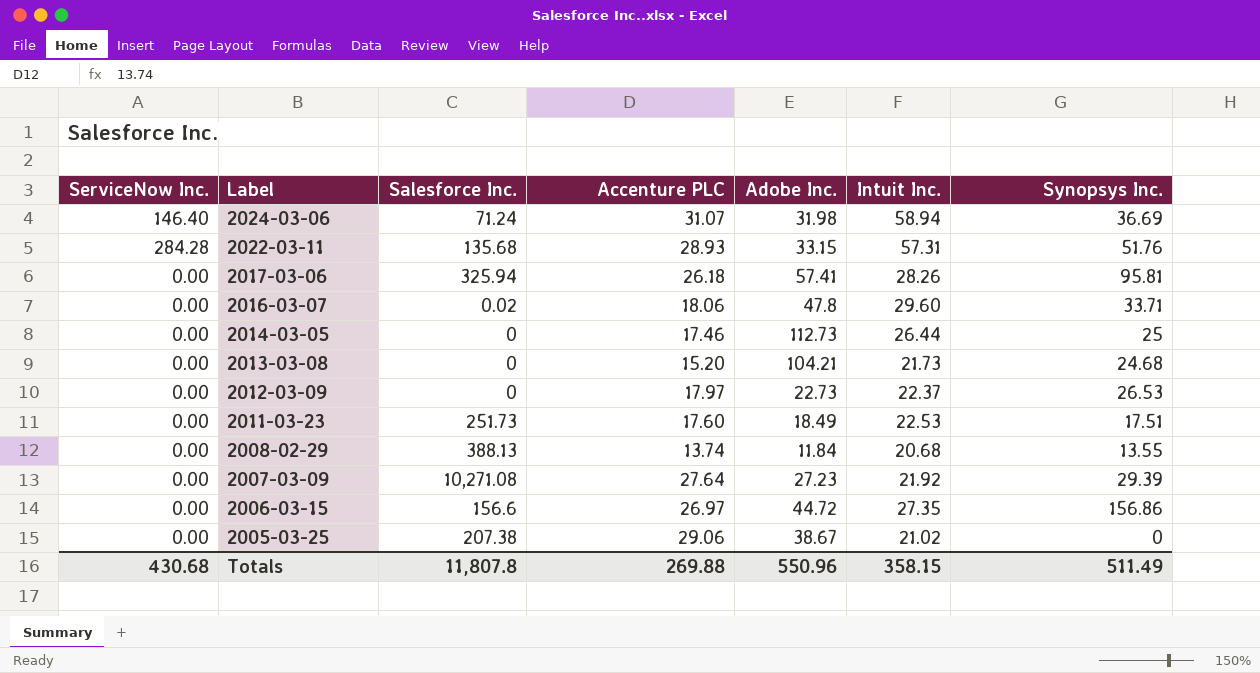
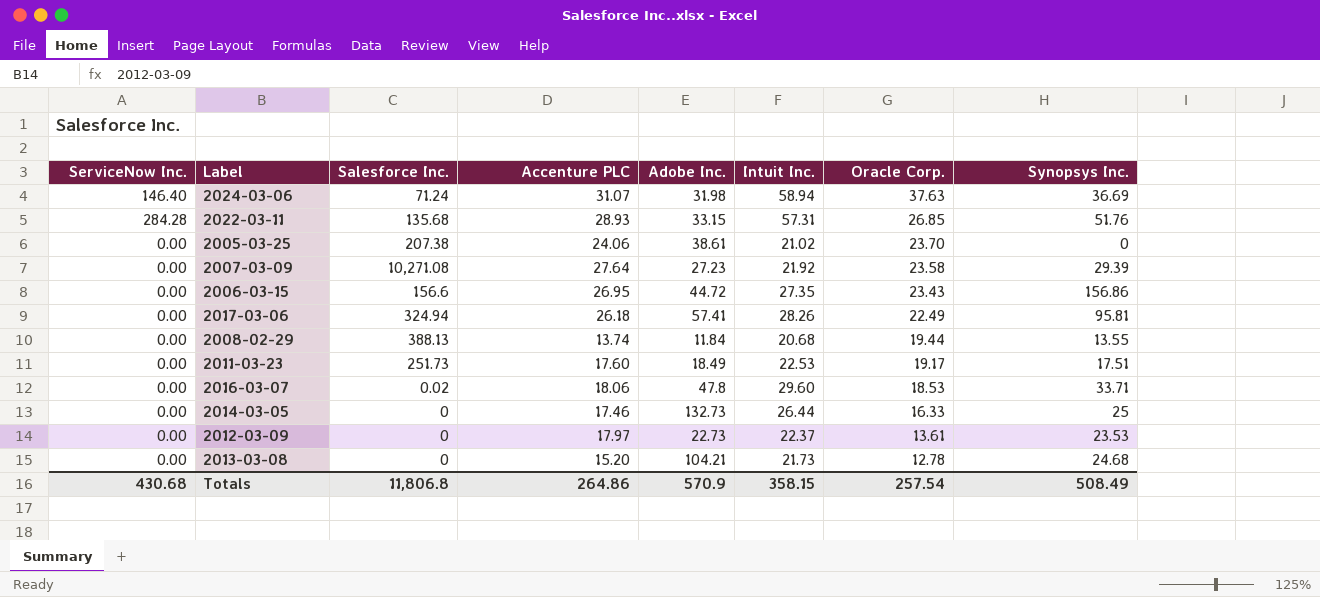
row order: Label descending -> Oracle Corp. descending
column Oracle Corp. | position: none -> 7
2005-03-25 | Accenture PLC: 29.06 -> 24.06
2005-03-25 | Adobe Inc.: 38.67 -> 38.61
2006-03-15 | Accenture PLC: 26.97 -> 26.95
2017-03-06 | Salesforce Inc.: 325.94 -> 324.94
2014-03-05 | Adobe Inc.: 112.73 -> 132.73
2012-03-09 | Synopsys Inc.: 26.53 -> 23.53
Totals | Salesforce Inc.: 11,807.8 -> 11,806.8
Totals | Accenture PLC: 269.88 -> 264.86
Totals | Adobe Inc.: 550.96 -> 570.9
Totals | Synopsys Inc.: 511.49 -> 508.49

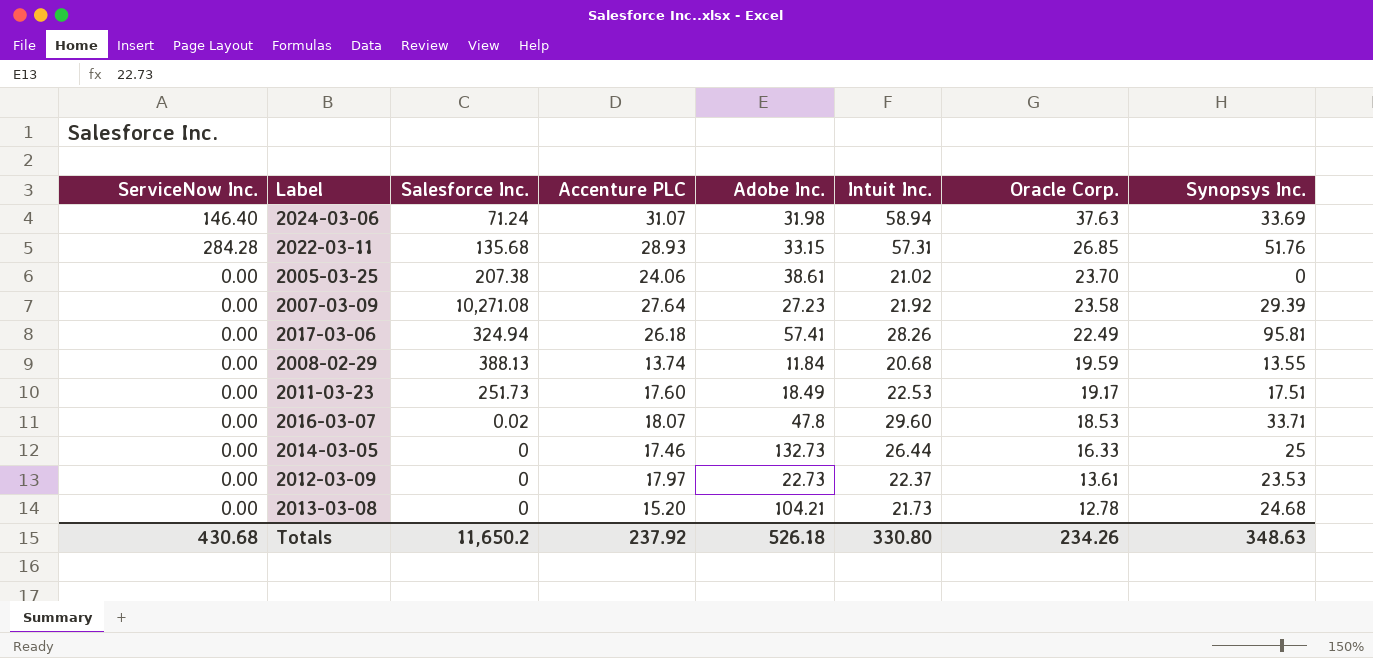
row 2006-03-15: 0.00 | 156.6 | 26.95 | 44.72 | 27.35 | 23.43 | 156.86 -> none
2024-03-06 | Synopsys Inc.: 36.69 -> 33.69
2008-02-29 | Oracle Corp.: 19.44 -> 19.59
2016-03-07 | Accenture PLC: 18.06 -> 18.07
Totals | Salesforce Inc.: 11,806.8 -> 11,650.2
Totals | Accenture PLC: 264.86 -> 237.92
Totals | Adobe Inc.: 570.9 -> 526.18
Totals | Intuit Inc.: 358.15 -> 330.80
Totals | Oracle Corp.: 257.54 -> 234.26
Totals | Synopsys Inc.: 508.49 -> 348.63

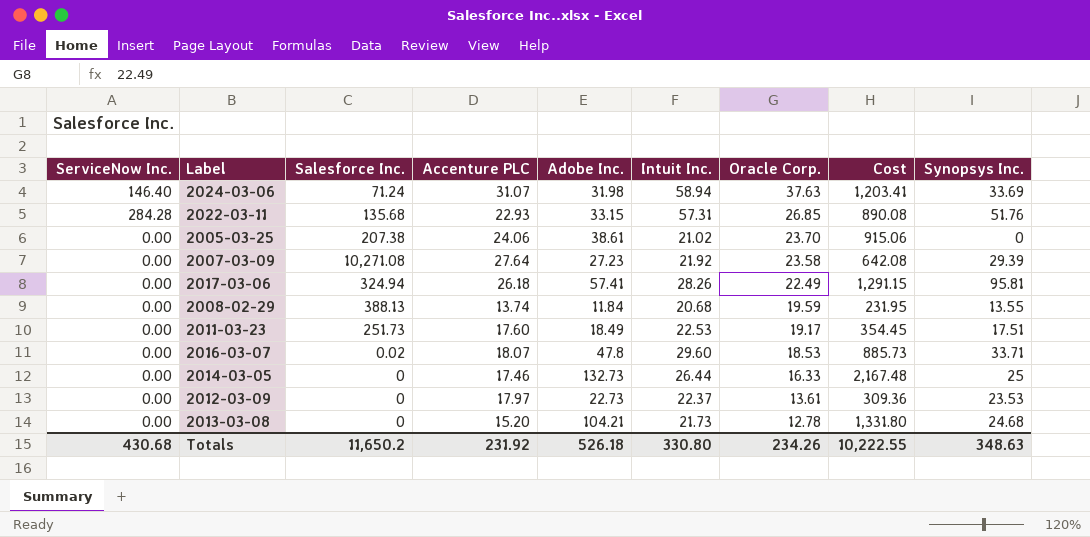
column Cost | formula: none -> [Adobe Inc.] * [Oracle Corp.]
2022-03-11 | Accenture PLC: 28.93 -> 22.93
Totals | Accenture PLC: 237.92 -> 231.92

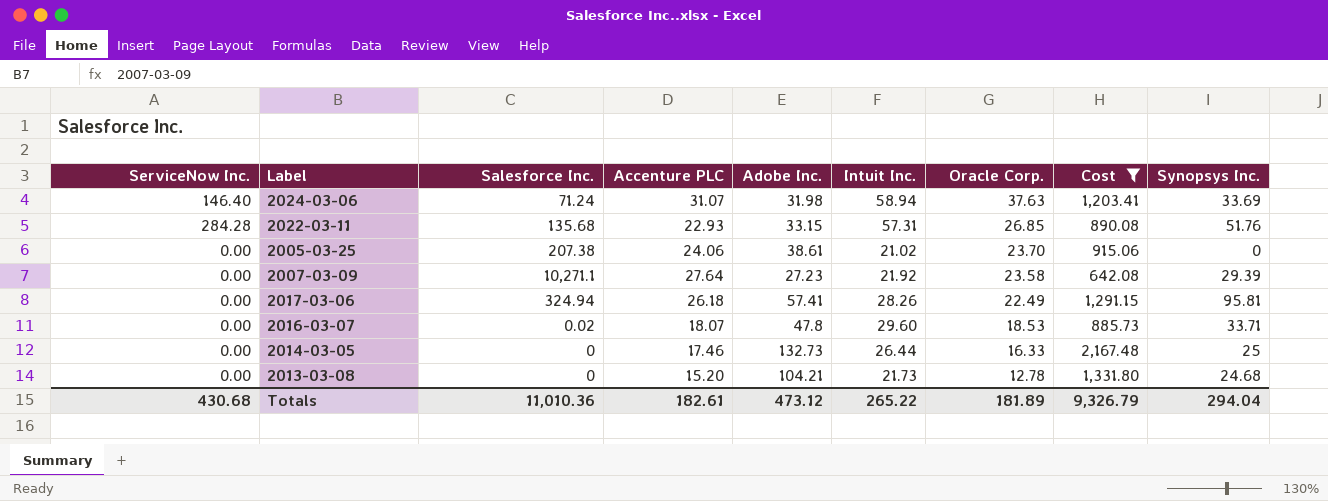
filter: none -> Cost >= 642.08
2007-03-09 | Salesforce Inc.: 10,271.08 -> 10,271.1
Totals | Salesforce Inc.: 11,650.2 -> 11,010.36
Totals | Accenture PLC: 231.92 -> 182.61
Totals | Adobe Inc.: 526.18 -> 473.12
Totals | Intuit Inc.: 330.80 -> 265.22
Totals | Oracle Corp.: 234.26 -> 181.89
Totals | Cost: 10,222.55 -> 9,326.79
Totals | Synopsys Inc.: 348.63 -> 294.04

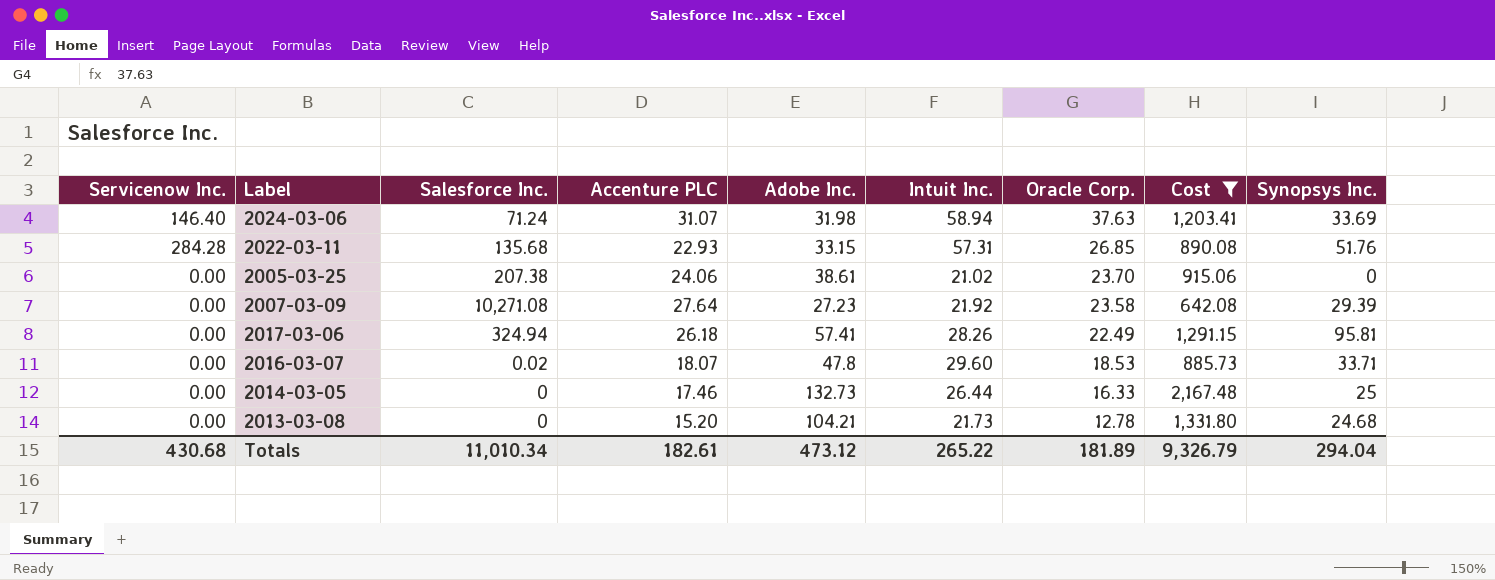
column name: ServiceNow Inc. -> Servicenow Inc.
2007-03-09 | Salesforce Inc.: 10,271.1 -> 10,271.08
Totals | Salesforce Inc.: 11,010.36 -> 11,010.34

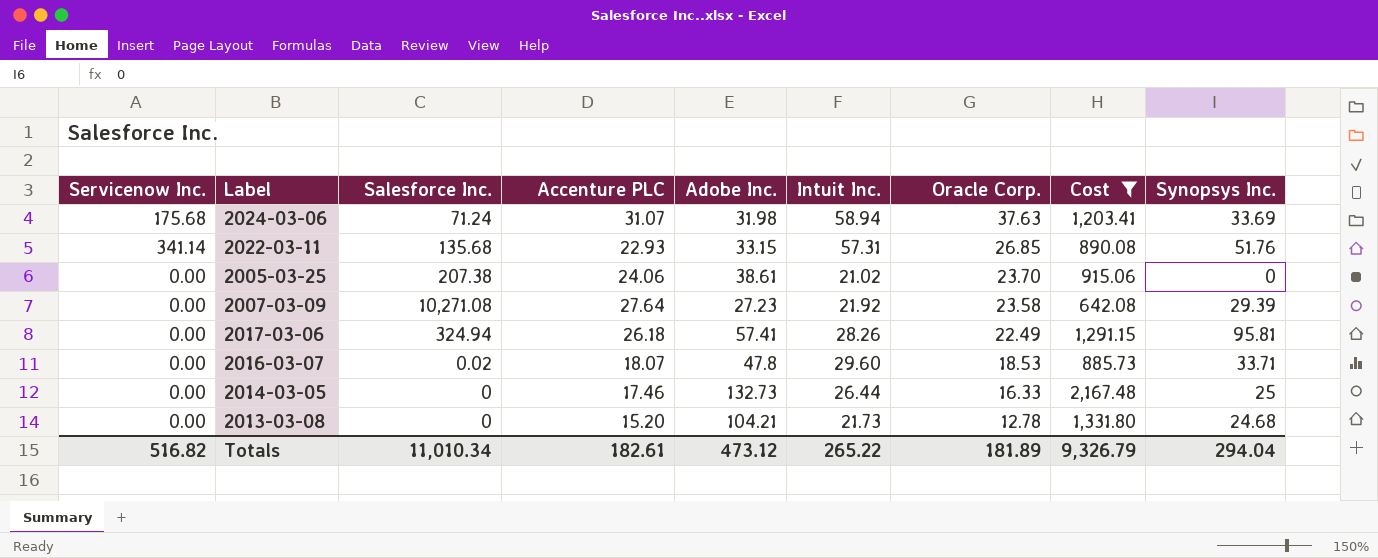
2024-03-06 | Servicenow Inc.: 146.40 -> 175.68
2022-03-11 | Servicenow Inc.: 284.28 -> 341.14
Totals | Servicenow Inc.: 430.68 -> 516.82

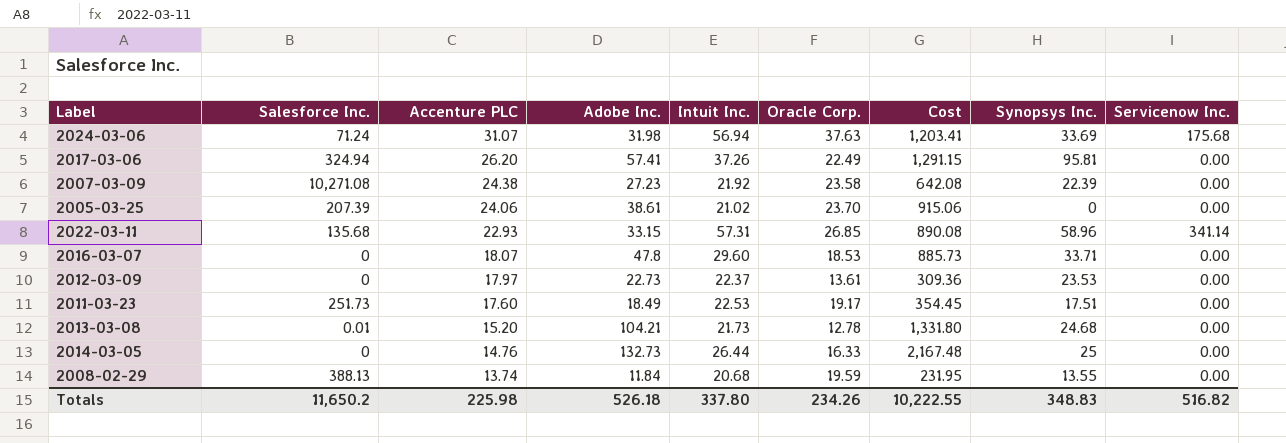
filter: Cost >= 642.08 -> none
row order: Oracle Corp. descending -> Accenture PLC descending
column Servicenow Inc. | position: 1 -> 9
2024-03-06 | Intuit Inc.: 58.94 -> 56.94
2017-03-06 | Accenture PLC: 26.18 -> 26.20
2017-03-06 | Intuit Inc.: 28.26 -> 37.26
2007-03-09 | Accenture PLC: 27.64 -> 24.38
2007-03-09 | Synopsys Inc.: 29.39 -> 22.39
2005-03-25 | Salesforce Inc.: 207.38 -> 207.39
2022-03-11 | Synopsys Inc.: 51.76 -> 58.96
2016-03-07 | Salesforce Inc.: 0.02 -> 0
2013-03-08 | Salesforce Inc.: 0 -> 0.01
2014-03-05 | Accenture PLC: 17.46 -> 14.76
Totals | Salesforce Inc.: 11,010.34 -> 11,650.2
Totals | Accenture PLC: 182.61 -> 225.98
Totals | Adobe Inc.: 473.12 -> 526.18
Totals | Intuit Inc.: 265.22 -> 337.80
Totals | Oracle Corp.: 181.89 -> 234.26
Totals | Cost: 9,326.79 -> 10,222.55
Totals | Synopsys Inc.: 294.04 -> 348.83

